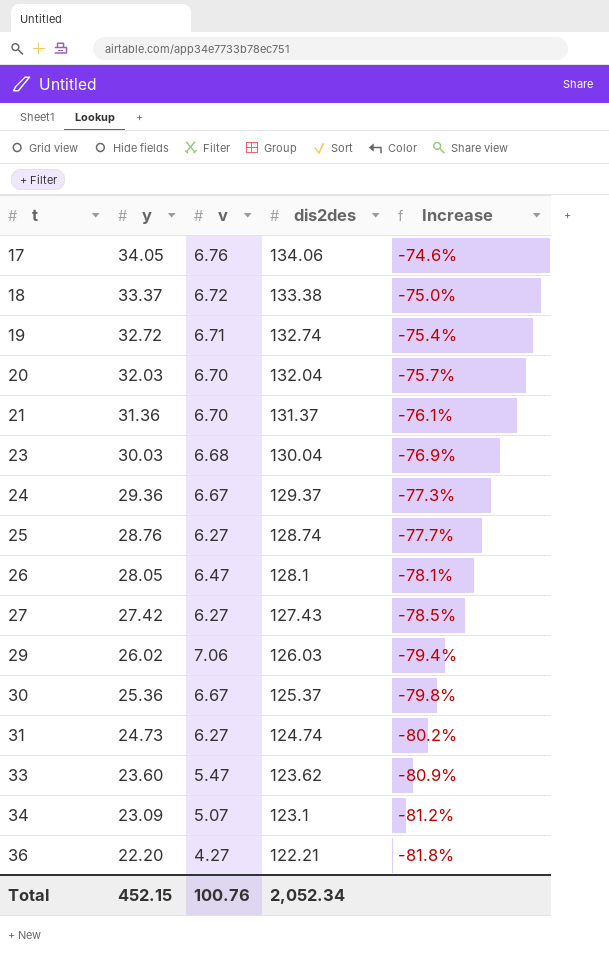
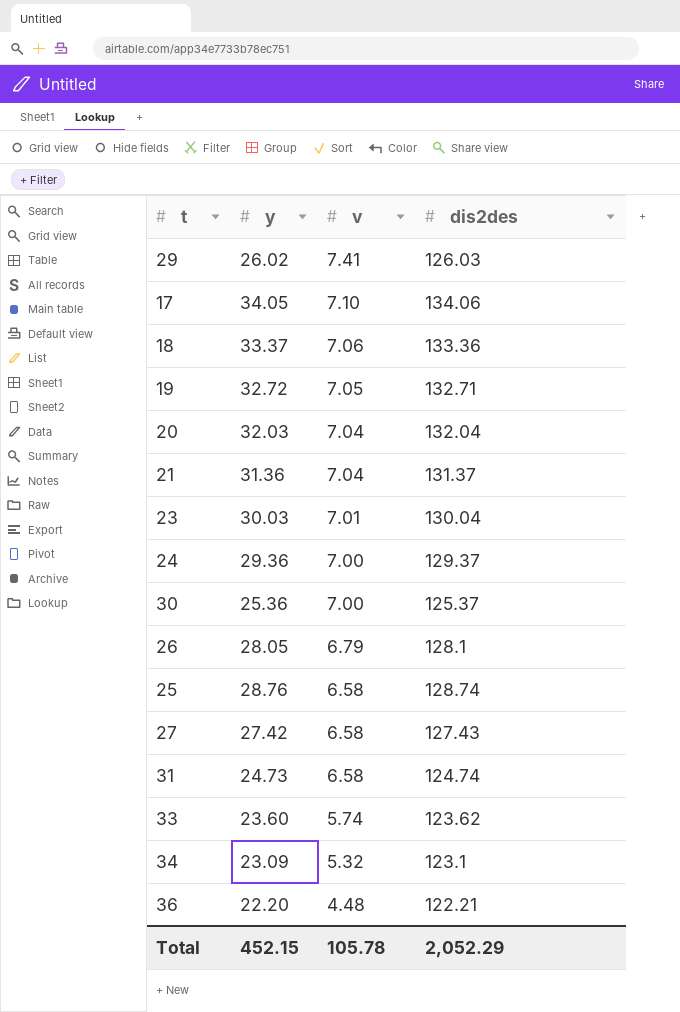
row order: t ascending -> v descending
column Increase | formula: ([y] - [dis2des]) / [dis2des] -> none
29 | v: 7.06 -> 7.41
17 | v: 6.76 -> 7.10
18 | v: 6.72 -> 7.06
18 | dis2des: 133.38 -> 133.36
19 | v: 6.71 -> 7.05
19 | dis2des: 132.74 -> 132.71
20 | v: 6.70 -> 7.04
21 | v: 6.70 -> 7.04
23 | v: 6.68 -> 7.01
24 | v: 6.67 -> 7.00
30 | v: 6.67 -> 7.00
26 | v: 6.47 -> 6.79
25 | v: 6.27 -> 6.58
27 | v: 6.27 -> 6.58
31 | v: 6.27 -> 6.58
33 | v: 5.47 -> 5.74
34 | v: 5.07 -> 5.32
36 | v: 4.27 -> 4.48
Total | v: 100.76 -> 105.78
Total | dis2des: 2,052.34 -> 2,052.29

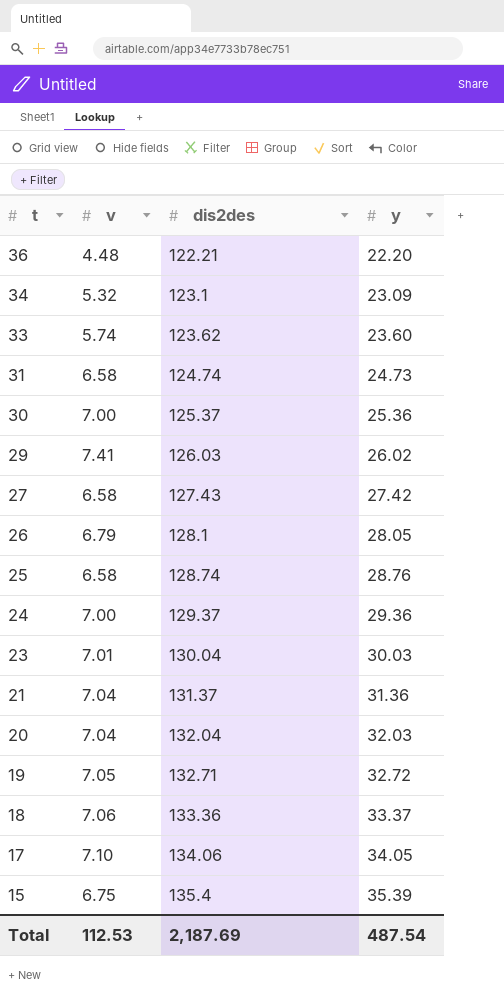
row order: v descending -> t descending
column y | position: 2 -> 4
row 15: none -> 6.75 | 135.4 | 35.39
Total | v: 105.78 -> 112.53
Total | dis2des: 2,052.29 -> 2,187.69
Total | y: 452.15 -> 487.54

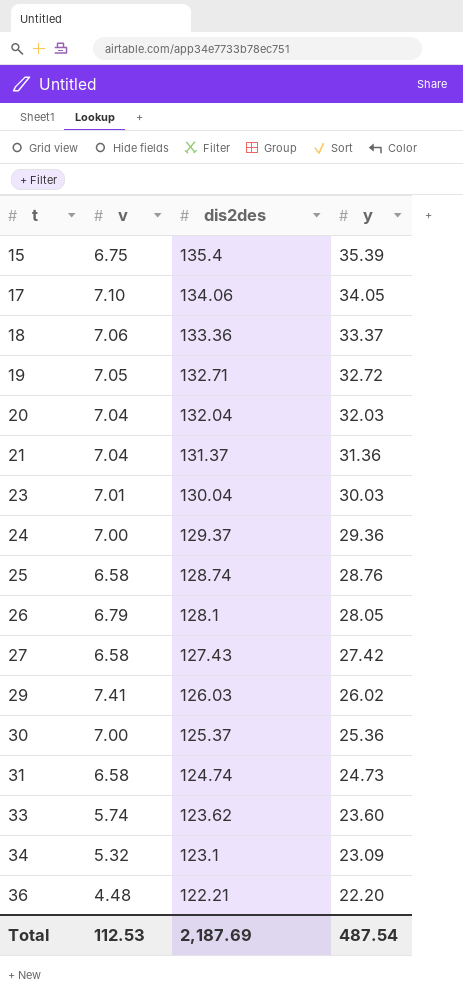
row order: t descending -> t ascending

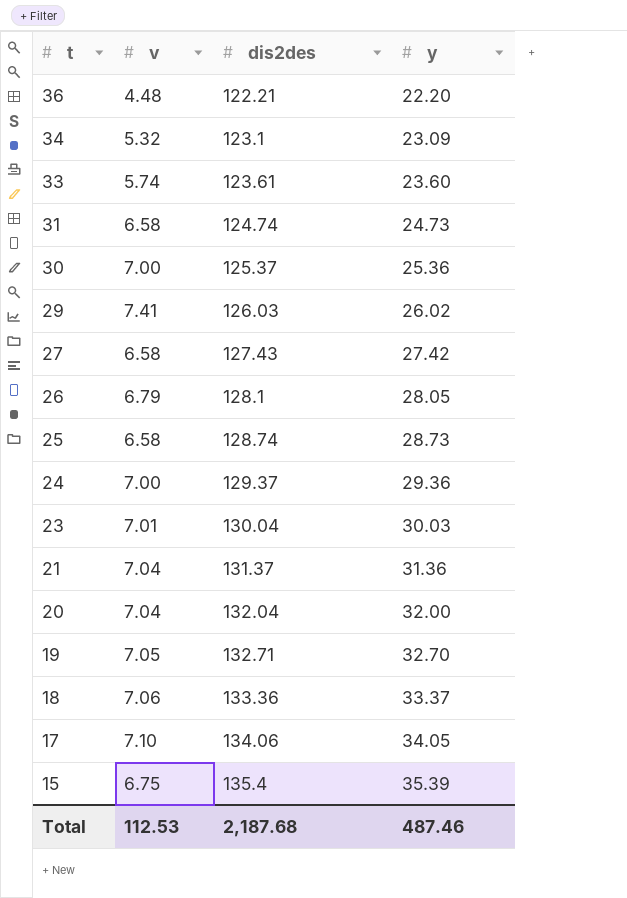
row order: t ascending -> t descending
33 | dis2des: 123.62 -> 123.61
25 | y: 28.76 -> 28.73
20 | y: 32.03 -> 32.00
19 | y: 32.72 -> 32.70
Total | dis2des: 2,187.69 -> 2,187.68
Total | y: 487.54 -> 487.46

